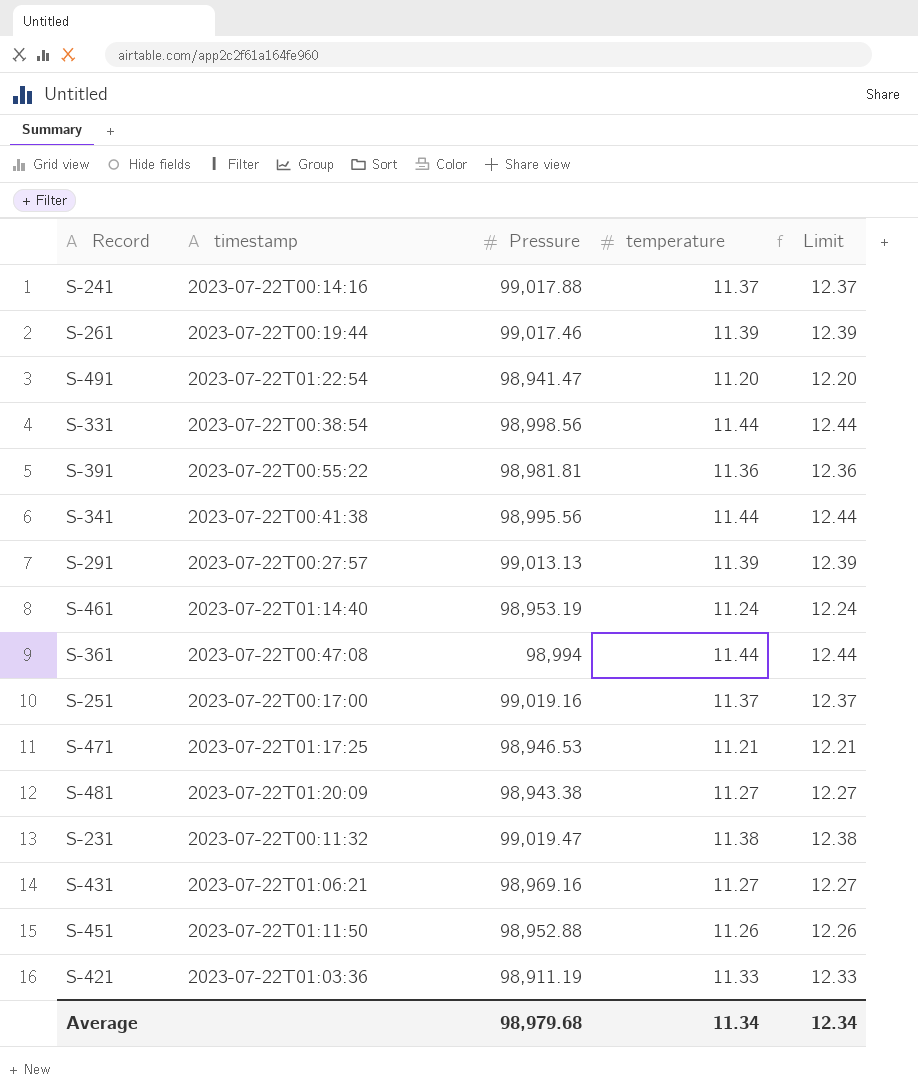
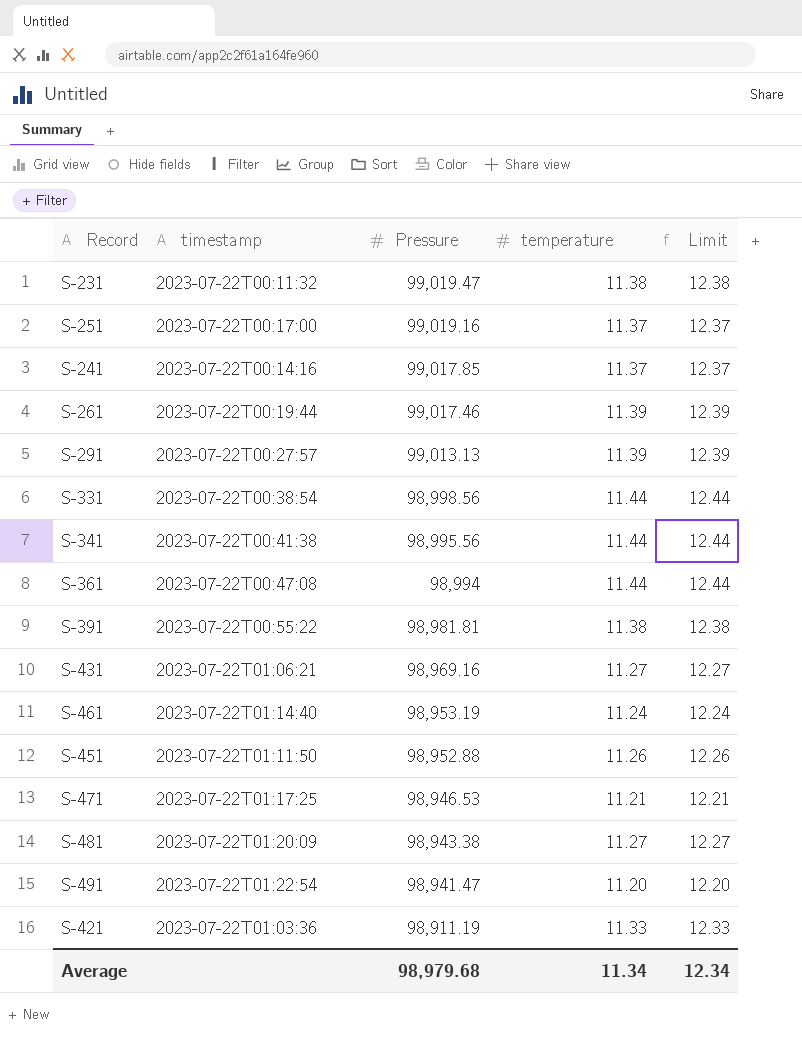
row order: none -> Pressure descending
S-241 | Pressure: 99,017.88 -> 99,017.85
S-391 | temperature: 11.36 -> 11.38
S-391 | Limit: 12.36 -> 12.38

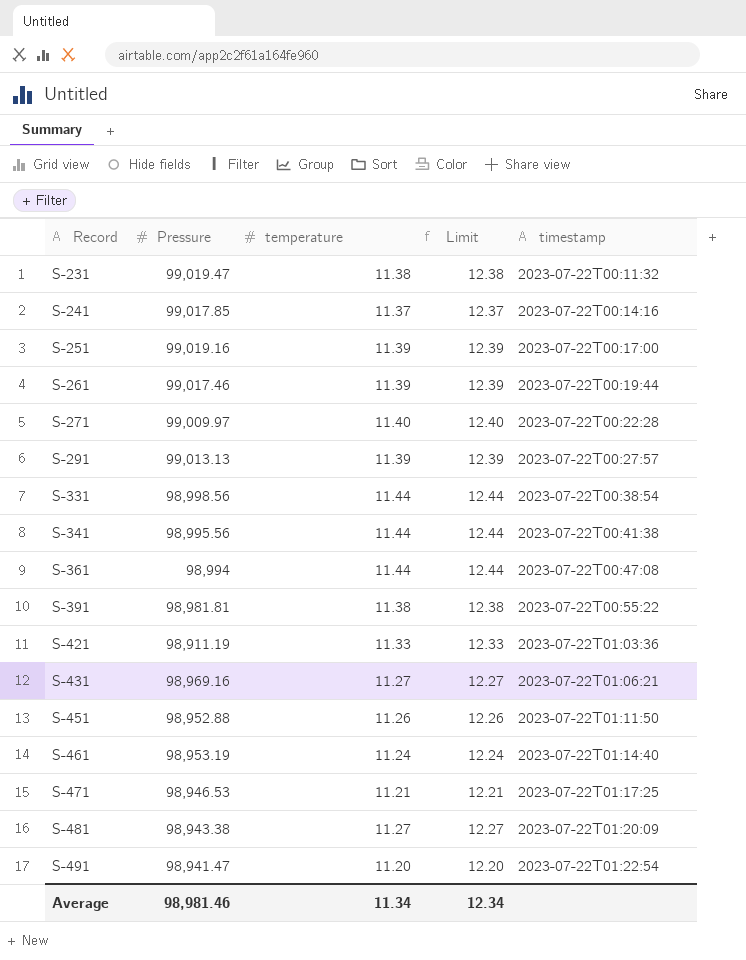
row order: Pressure descending -> Record ascending
column timestamp | position: 2 -> 5
S-251 | temperature: 11.37 -> 11.39
S-251 | Limit: 12.37 -> 12.39
row S-271: none -> 99,009.97 | 11.40 | 12.40 | 2023-07-22T00:22:28
Average | Pressure: 98,979.68 -> 98,981.46

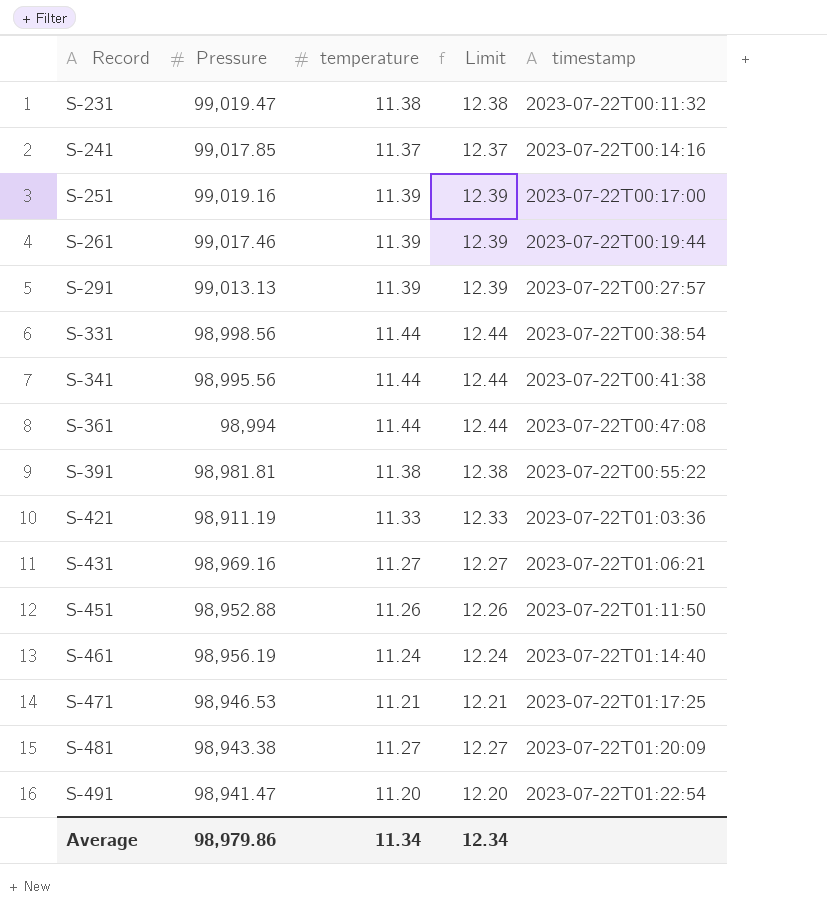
row S-271: 99,009.97 | 11.40 | 12.40 | 2023-07-22T00:22:28 -> none
S-461 | Pressure: 98,953.19 -> 98,956.19
Average | Pressure: 98,981.46 -> 98,979.86

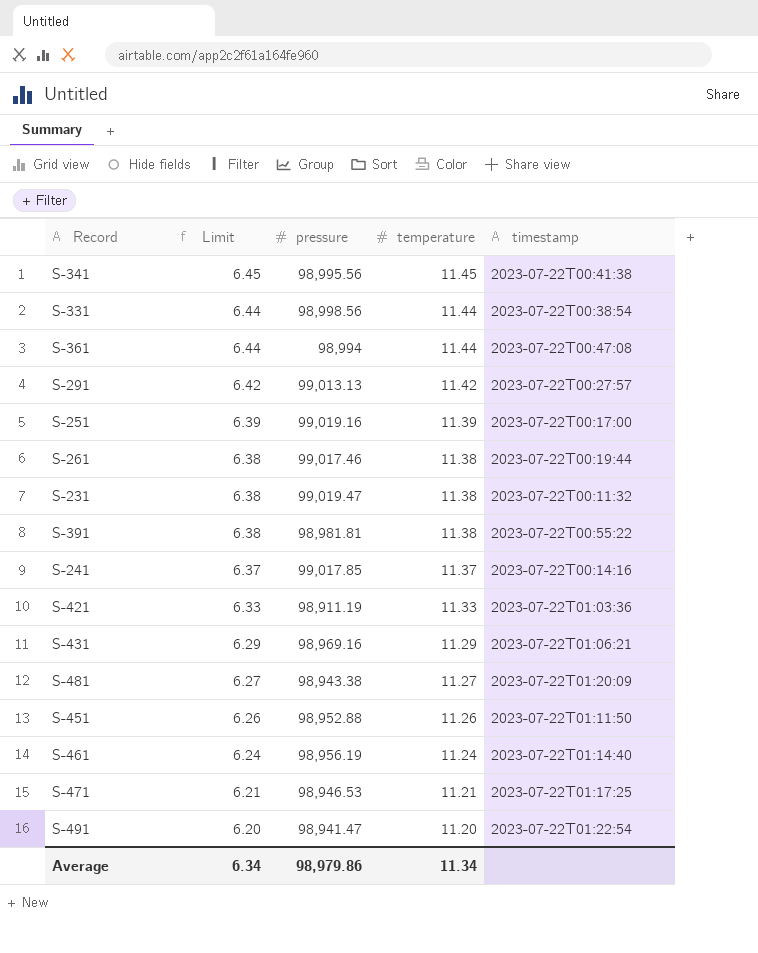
row order: Record ascending -> Limit descending
column Limit | formula: [temperature] + 1 -> [temperature] - 5
column Limit | position: 4 -> 2
column name: Pressure -> pressure
S-341 | temperature: 11.44 -> 11.45
S-291 | temperature: 11.39 -> 11.42
S-261 | temperature: 11.39 -> 11.38
S-431 | temperature: 11.27 -> 11.29
Average | Limit: 12.34 -> 6.34

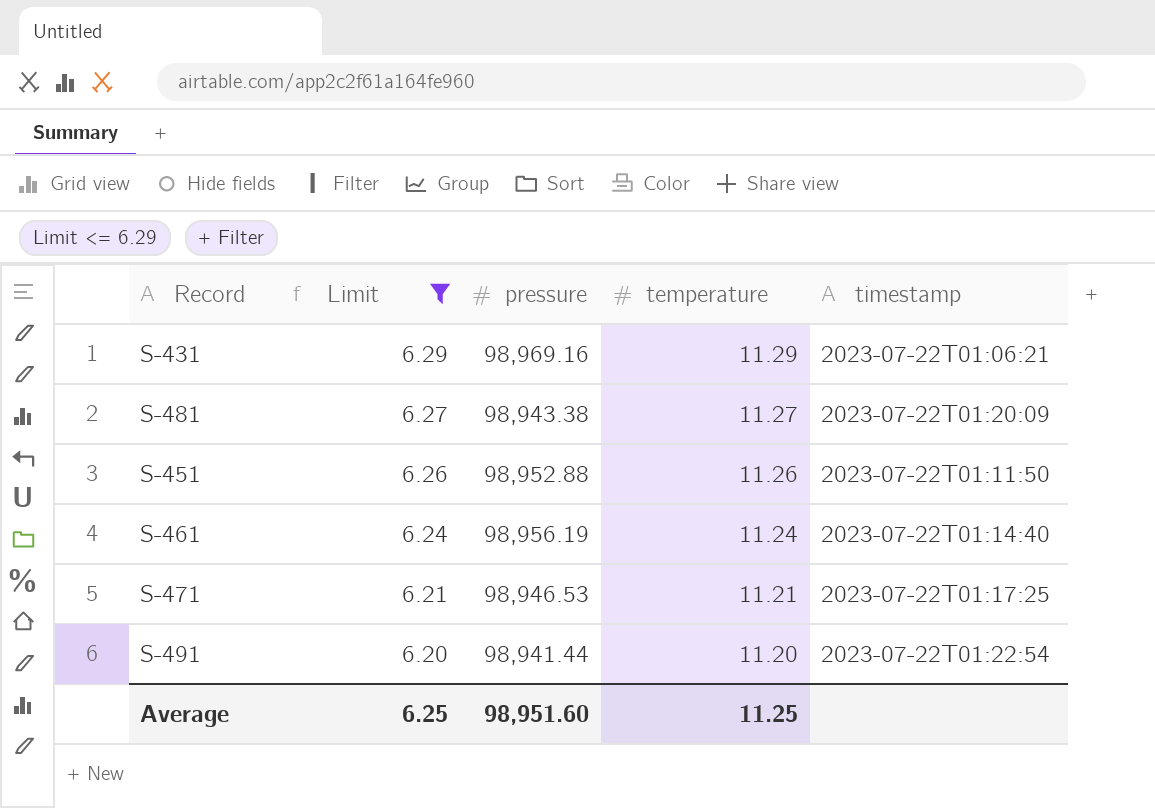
filter: none -> Limit <= 6.29
S-491 | pressure: 98,941.47 -> 98,941.44
Average | Limit: 6.34 -> 6.25
Average | pressure: 98,979.86 -> 98,951.60
Average | temperature: 11.34 -> 11.25

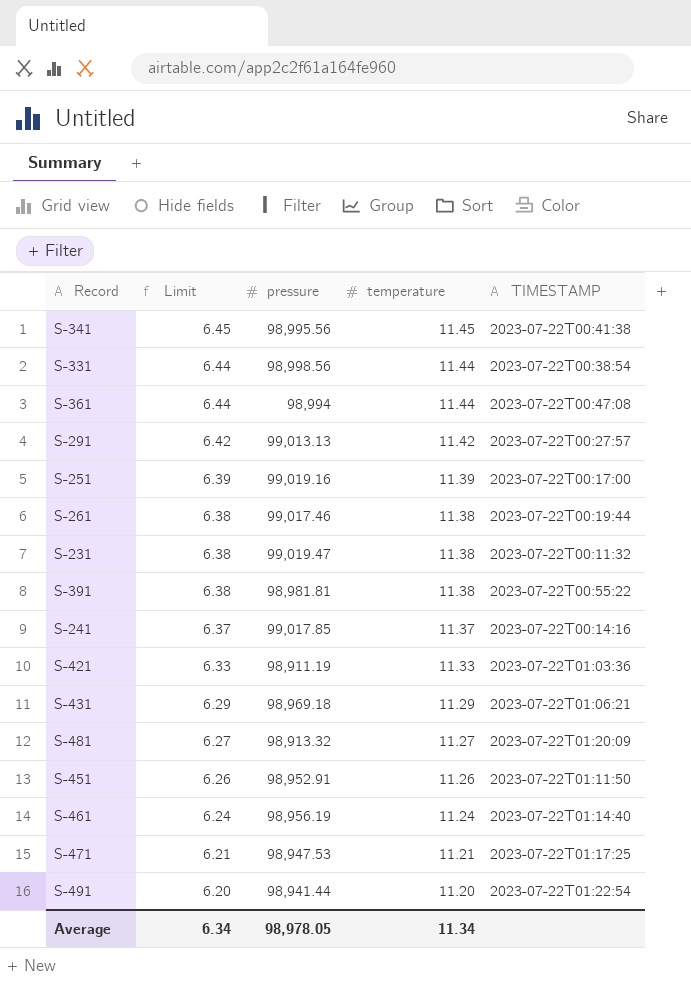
filter: Limit <= 6.29 -> none
column name: timestamp -> TIMESTAMP
S-431 | pressure: 98,969.16 -> 98,969.18
S-481 | pressure: 98,943.38 -> 98,913.32
S-451 | pressure: 98,952.88 -> 98,952.91
S-471 | pressure: 98,946.53 -> 98,947.53
Average | Limit: 6.25 -> 6.34
Average | pressure: 98,951.60 -> 98,978.05
Average | temperature: 11.25 -> 11.34

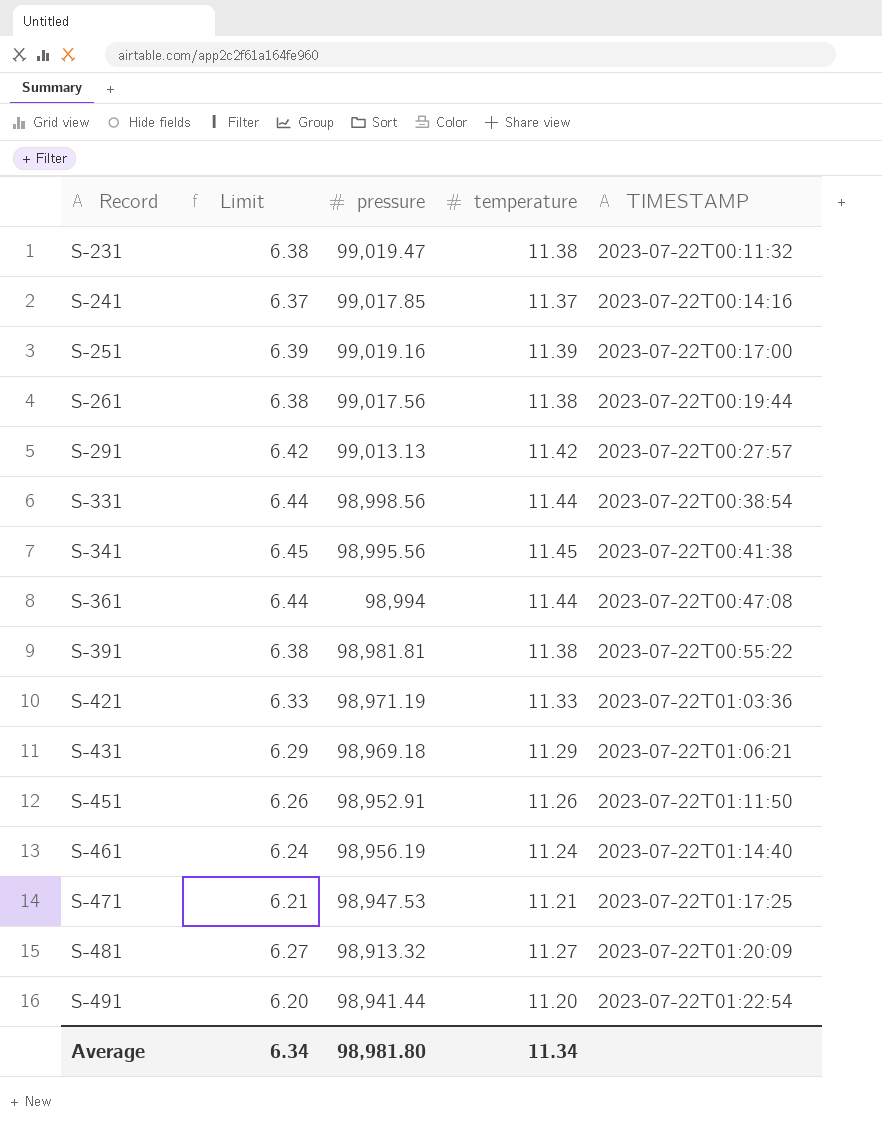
row order: Limit descending -> Record ascending
S-261 | pressure: 99,017.46 -> 99,017.56
S-421 | pressure: 98,911.19 -> 98,971.19
Average | pressure: 98,978.05 -> 98,981.80

